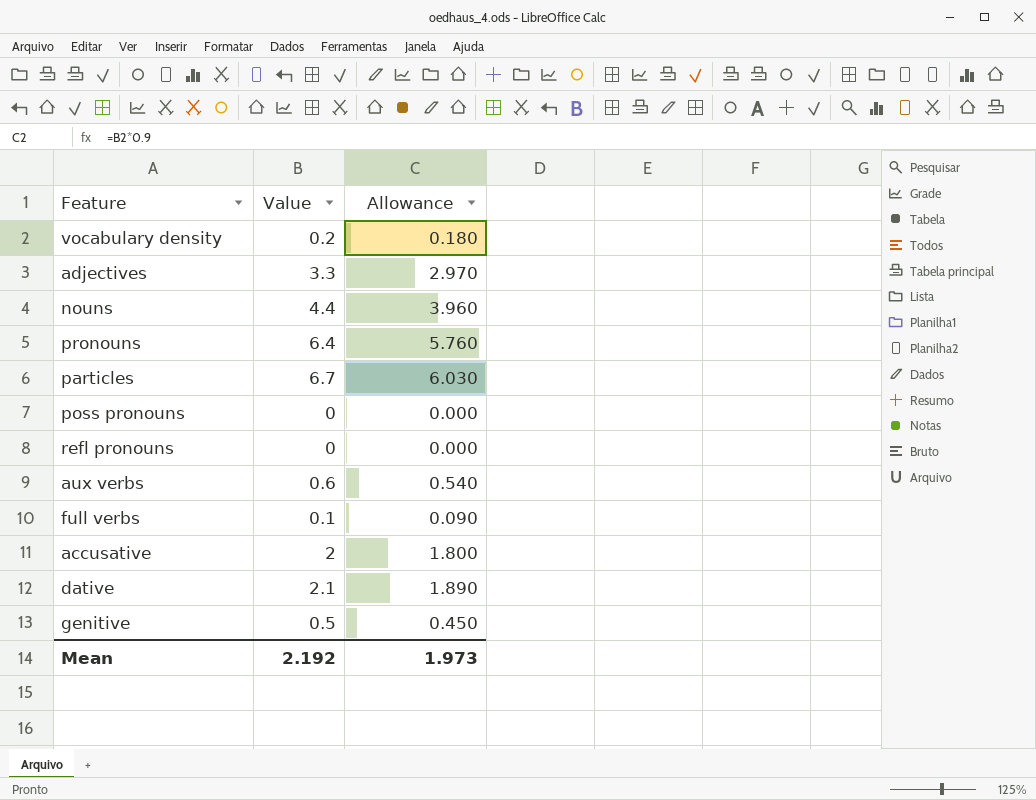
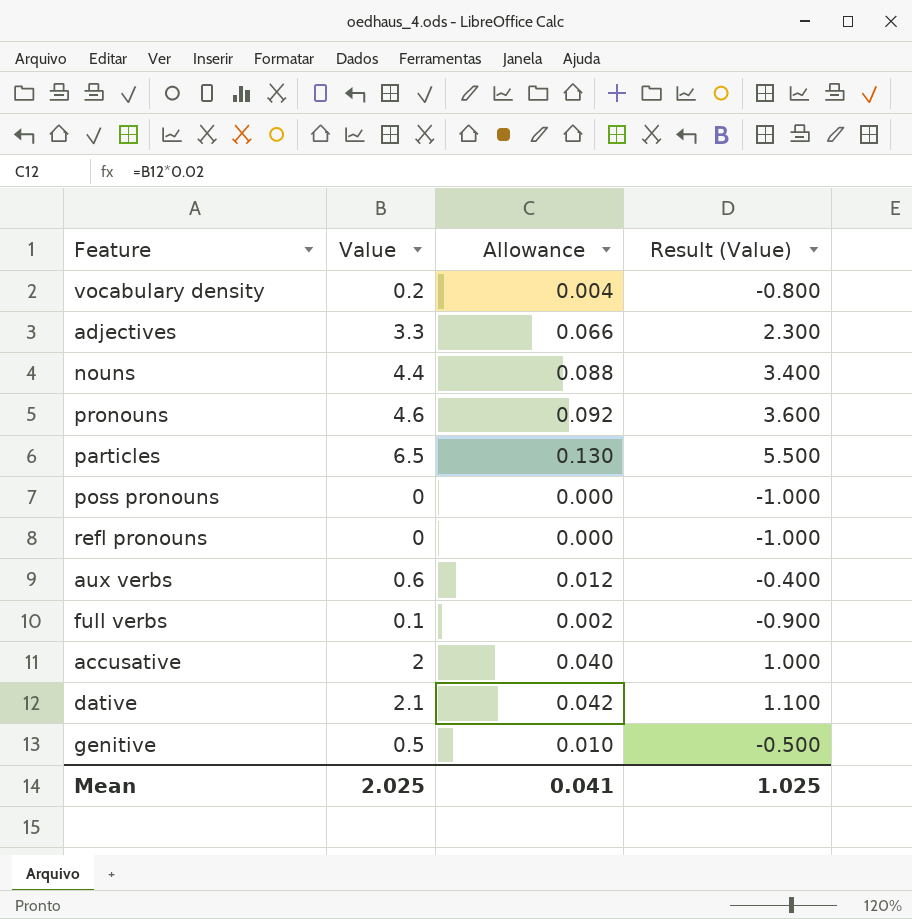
column Allowance | formula: [Value] * 0.9 -> [Value] * 0.02
column Result (Value) | formula: none -> [Value] - 1
pronouns | Value: 6.4 -> 4.6
particles | Value: 6.7 -> 6.5
Mean | Value: 2.192 -> 2.025
Mean | Allowance: 1.973 -> 0.041

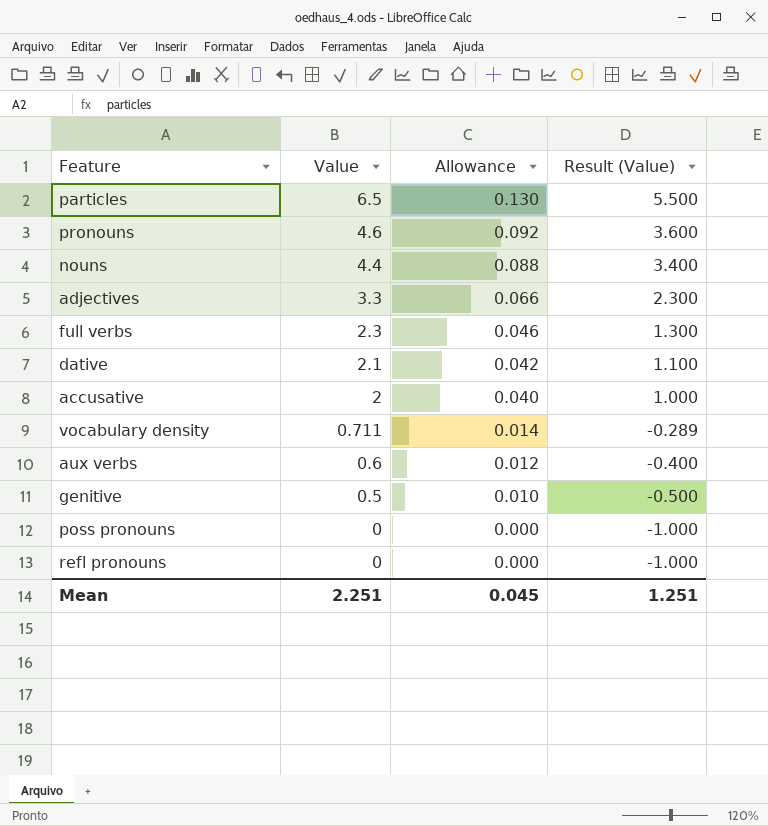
row order: none -> Value descending
full verbs | Value: 0.1 -> 2.3
full verbs | Allowance: 0.002 -> 0.046
full verbs | Result (Value): -0.900 -> 1.300
vocabulary density | Value: 0.2 -> 0.711
vocabulary density | Allowance: 0.004 -> 0.014
vocabulary density | Result (Value): -0.800 -> -0.289
Mean | Value: 2.025 -> 2.251
Mean | Allowance: 0.041 -> 0.045
Mean | Result (Value): 1.025 -> 1.251

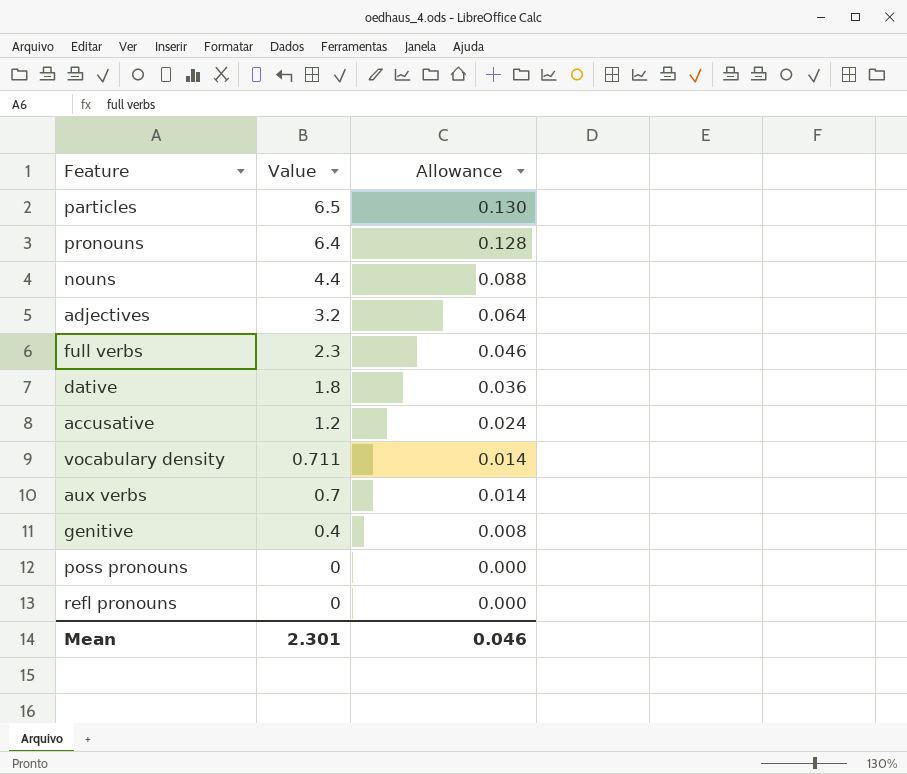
column Result (Value) | formula: [Value] - 1 -> none
pronouns | Value: 4.6 -> 6.4
pronouns | Allowance: 0.092 -> 0.128
adjectives | Value: 3.3 -> 3.2
adjectives | Allowance: 0.066 -> 0.064
dative | Value: 2.1 -> 1.8
dative | Allowance: 0.042 -> 0.036
accusative | Value: 2 -> 1.2
accusative | Allowance: 0.040 -> 0.024
aux verbs | Value: 0.6 -> 0.7
aux verbs | Allowance: 0.012 -> 0.014
genitive | Value: 0.5 -> 0.4
genitive | Allowance: 0.010 -> 0.008
Mean | Value: 2.251 -> 2.301
Mean | Allowance: 0.045 -> 0.046

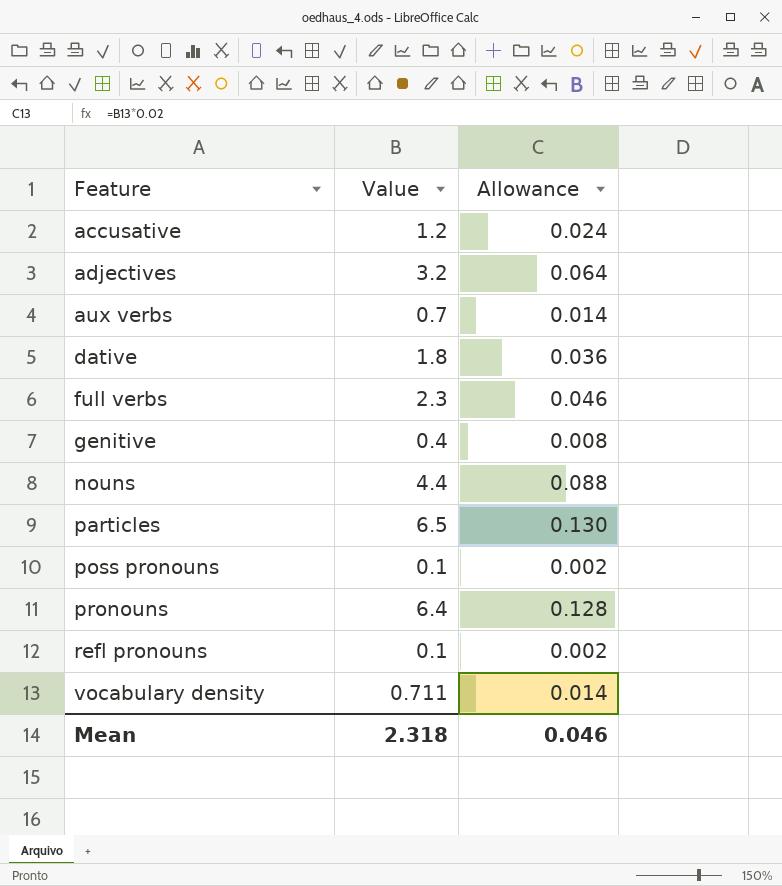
row order: Value descending -> Feature ascending
poss pronouns | Value: 0 -> 0.1
poss pronouns | Allowance: 0.000 -> 0.002
refl pronouns | Value: 0 -> 0.1
refl pronouns | Allowance: 0.000 -> 0.002
Mean | Value: 2.301 -> 2.318

